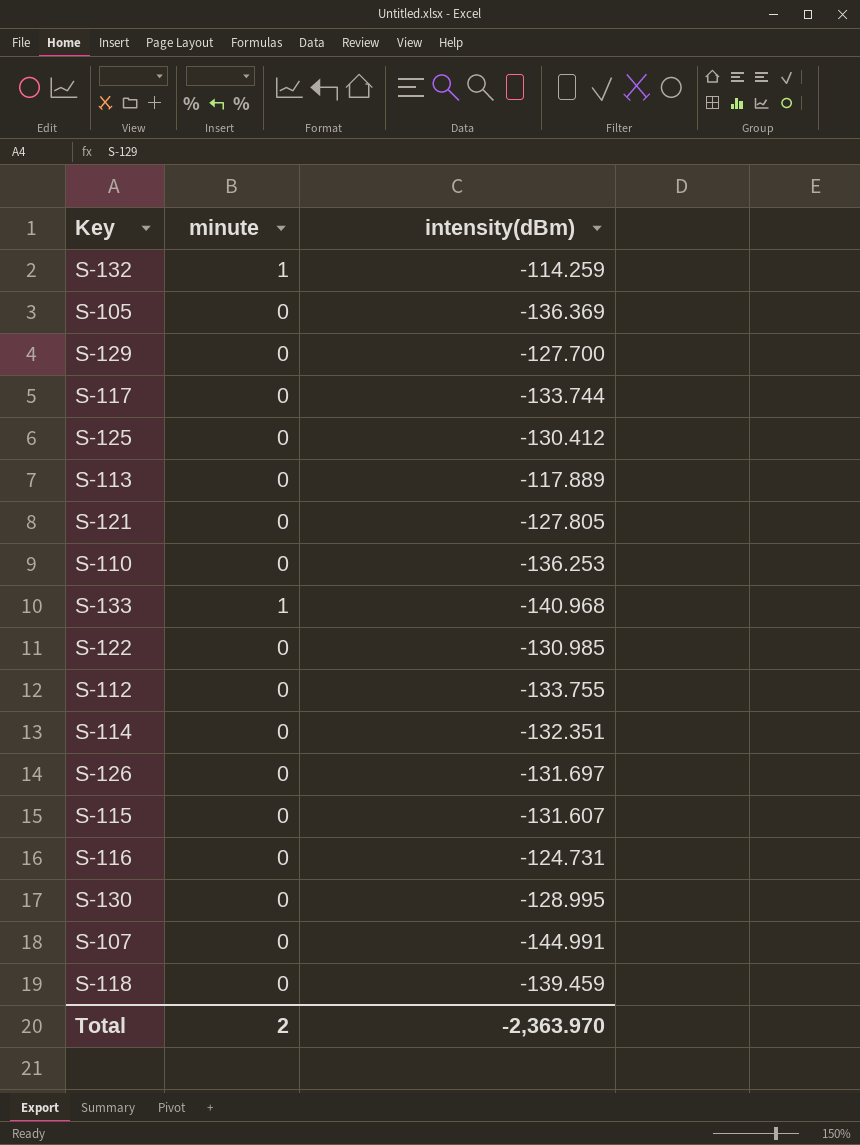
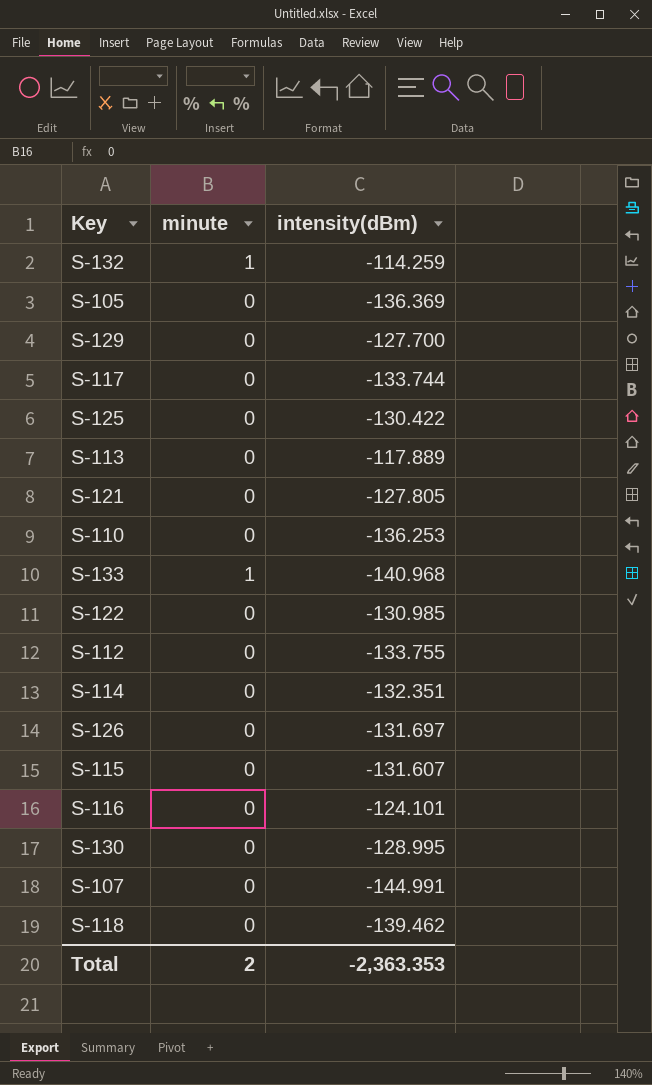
S-125 | intensity(dBm): -130.412 -> -130.422
S-116 | intensity(dBm): -124.731 -> -124.101
S-118 | intensity(dBm): -139.459 -> -139.462
Total | intensity(dBm): -2,363.970 -> -2,363.353

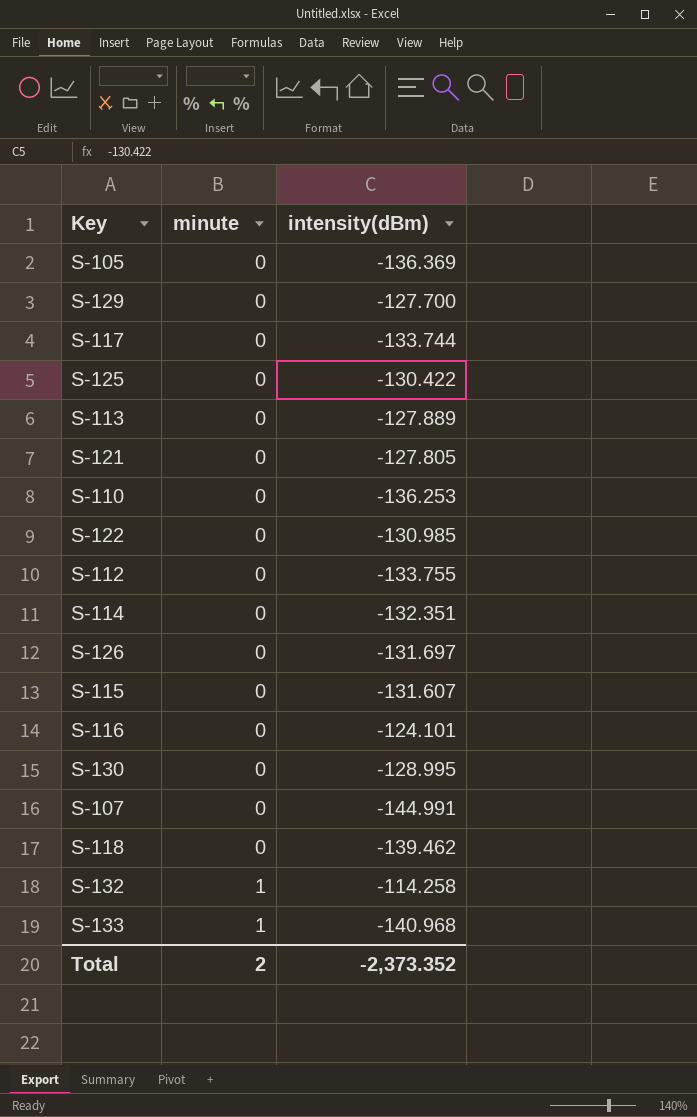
row order: none -> minute ascending
S-113 | intensity(dBm): -117.889 -> -127.889
S-132 | intensity(dBm): -114.259 -> -114.258
Total | intensity(dBm): -2,363.353 -> -2,373.352

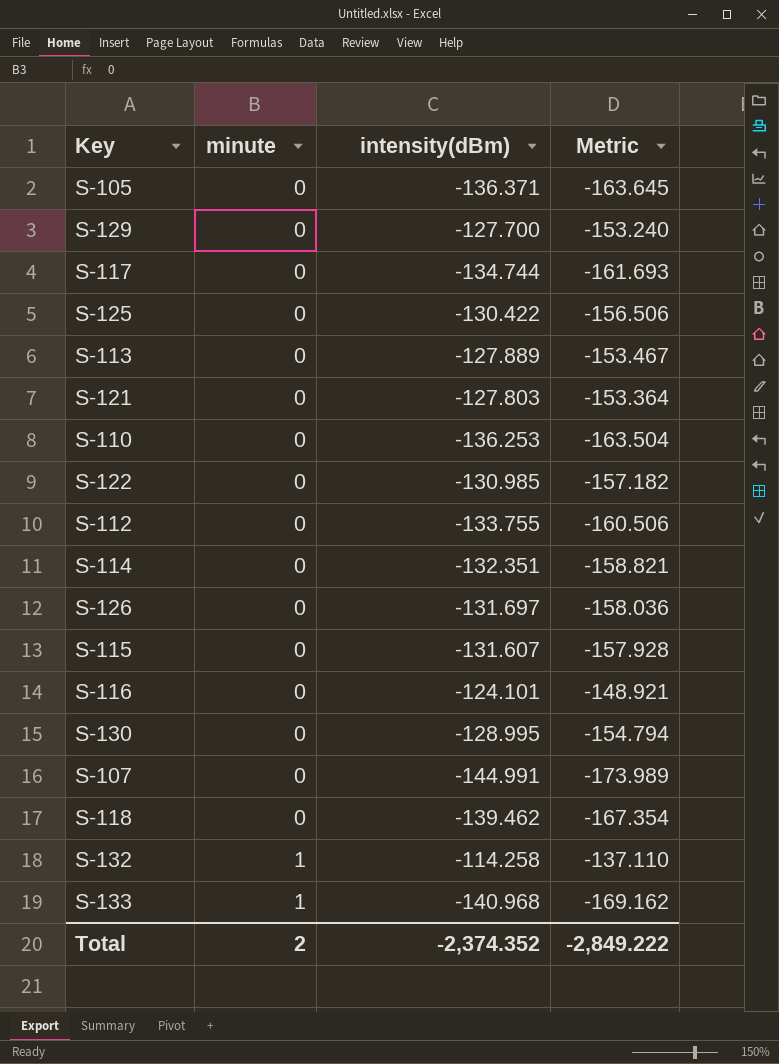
column Metric | formula: none -> [intensity(dBm)] * 1.2
S-105 | intensity(dBm): -136.369 -> -136.371
S-117 | intensity(dBm): -133.744 -> -134.744
S-121 | intensity(dBm): -127.805 -> -127.803
Total | intensity(dBm): -2,373.352 -> -2,374.352

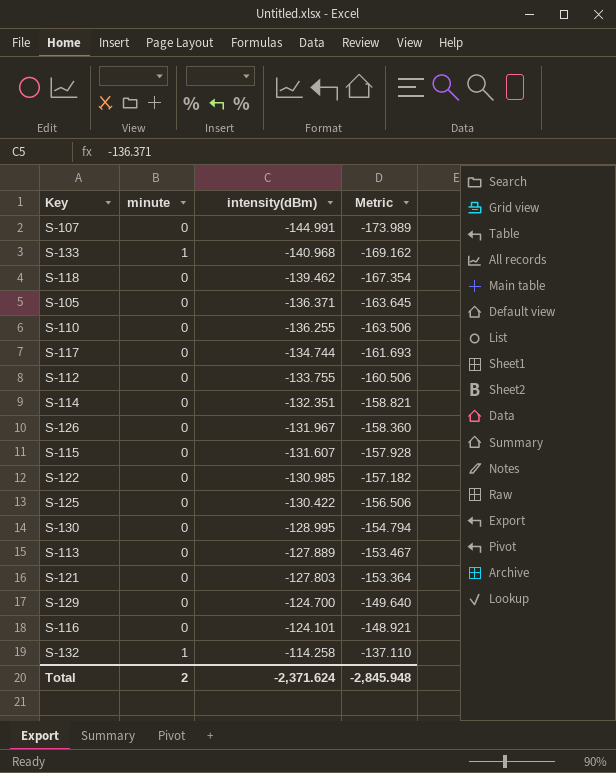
row order: minute ascending -> intensity(dBm) ascending
S-110 | intensity(dBm): -136.253 -> -136.255
S-110 | Metric: -163.504 -> -163.506
S-126 | intensity(dBm): -131.697 -> -131.967
S-126 | Metric: -158.036 -> -158.360
S-129 | intensity(dBm): -127.700 -> -124.700
S-129 | Metric: -153.240 -> -149.640
Total | intensity(dBm): -2,374.352 -> -2,371.624
Total | Metric: -2,849.222 -> -2,845.948

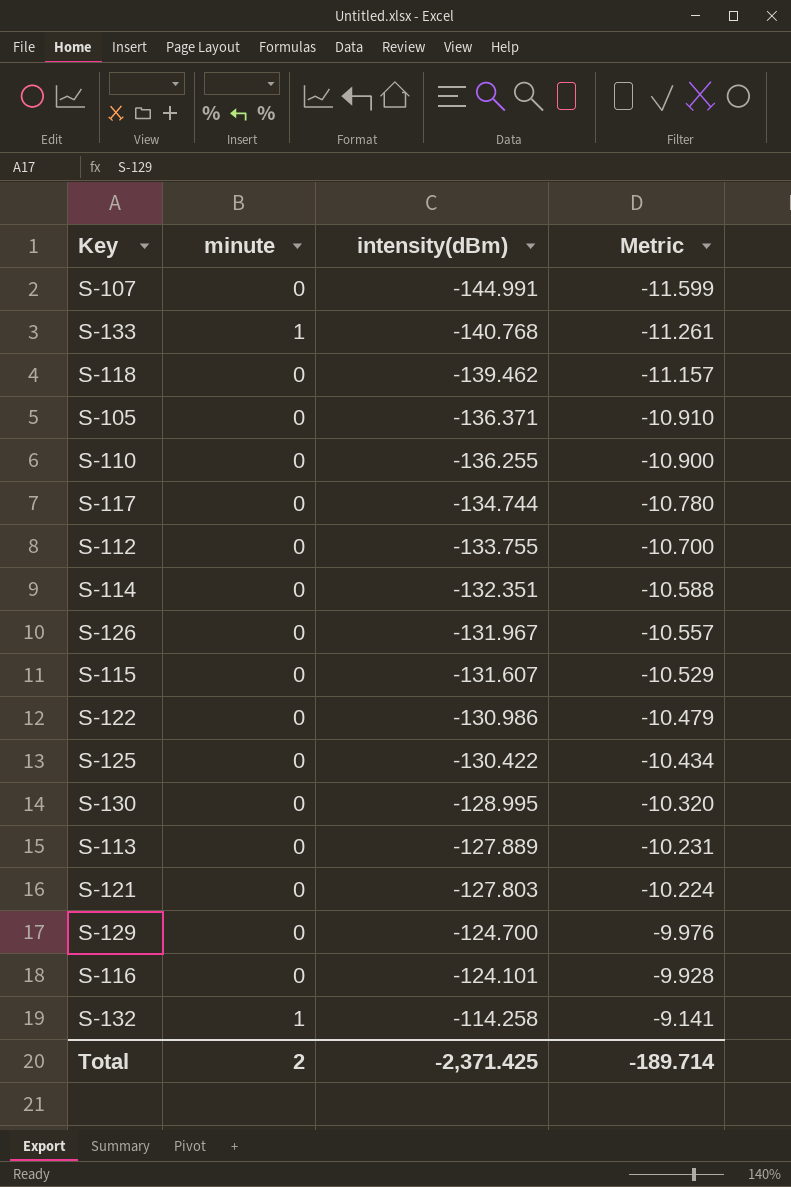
column Metric | formula: [intensity(dBm)] * 1.2 -> [intensity(dBm)] * 0.08
S-133 | intensity(dBm): -140.968 -> -140.768
S-122 | intensity(dBm): -130.985 -> -130.986
Total | intensity(dBm): -2,371.624 -> -2,371.425
Total | Metric: -2,845.948 -> -189.714

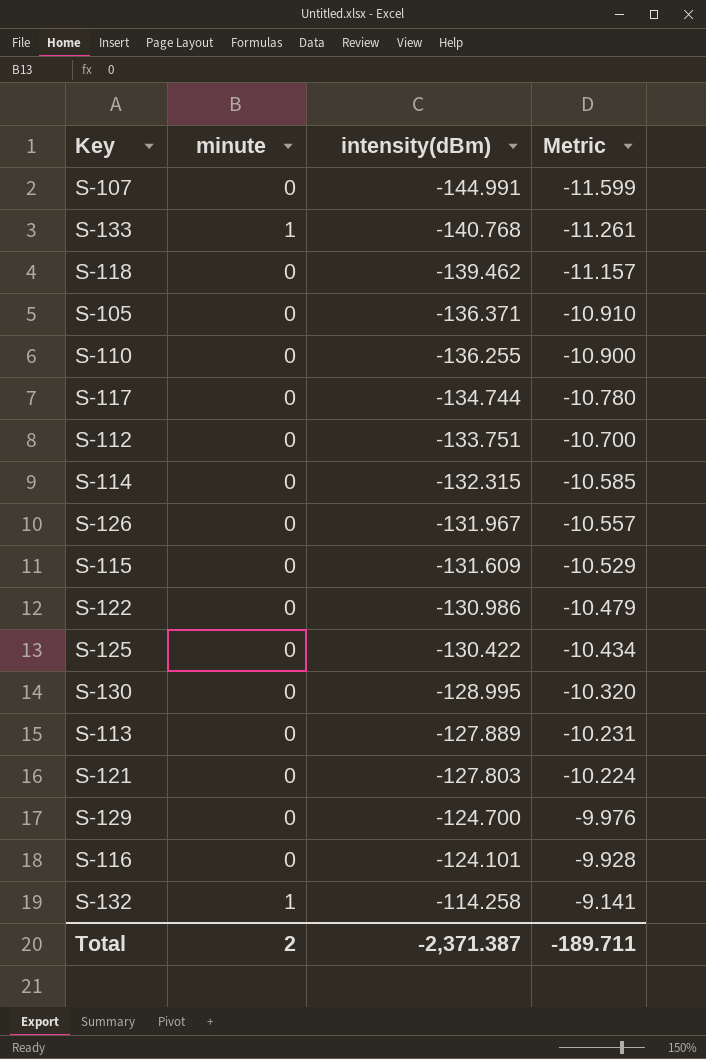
S-112 | intensity(dBm): -133.755 -> -133.751
S-114 | intensity(dBm): -132.351 -> -132.315
S-114 | Metric: -10.588 -> -10.585
S-115 | intensity(dBm): -131.607 -> -131.609
Total | intensity(dBm): -2,371.425 -> -2,371.387
Total | Metric: -189.714 -> -189.711

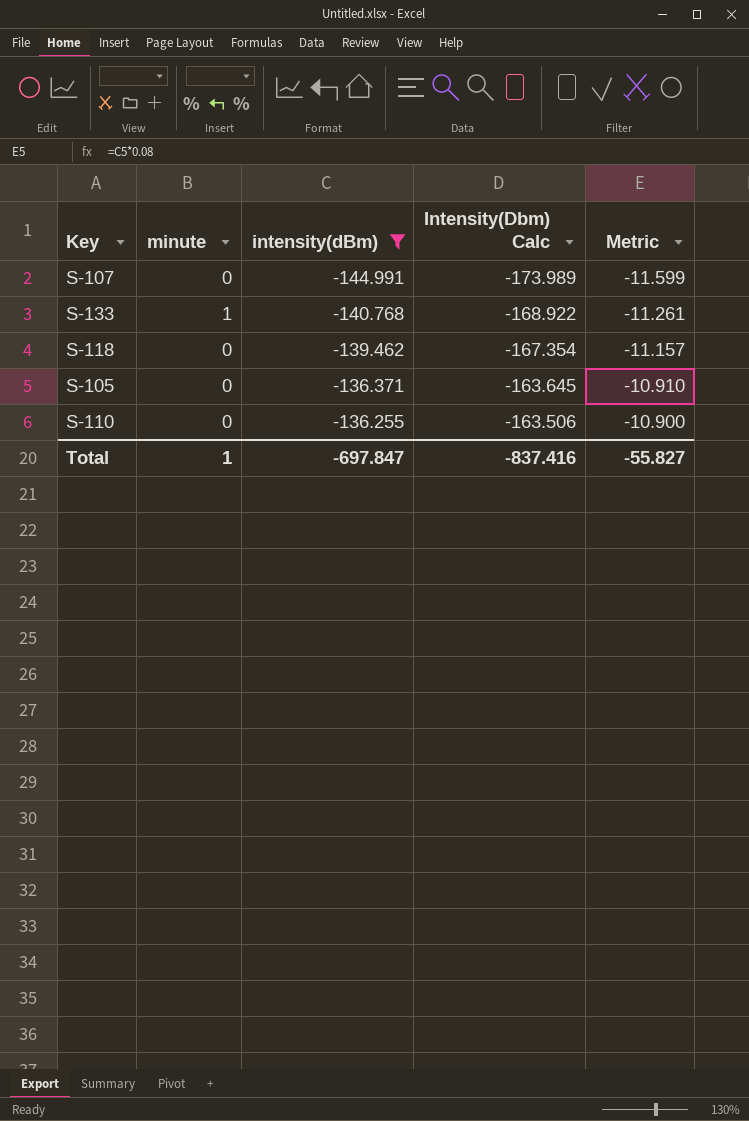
filter: none -> intensity(dBm) <= -136.255
column Intensity(Dbm) Calc | formula: none -> [intensity(dBm)] * 1.2
Total | minute: 2 -> 1
Total | intensity(dBm): -2,371.387 -> -697.847
Total | Metric: -189.711 -> -55.827

